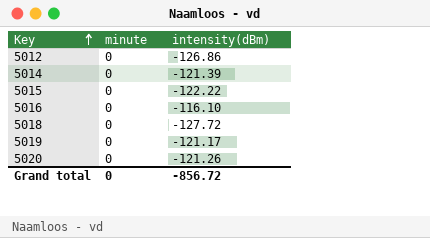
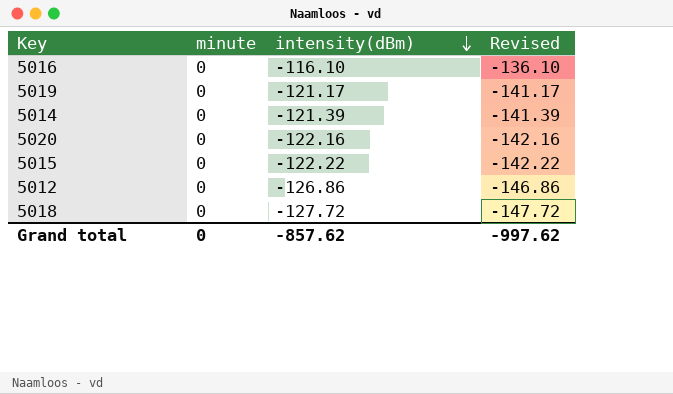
row order: Key ascending -> intensity(dBm) descending
column Revised | formula: none -> [intensity(dBm)] - 20
5020 | intensity(dBm): -121.26 -> -122.16
Grand total | intensity(dBm): -856.72 -> -857.62

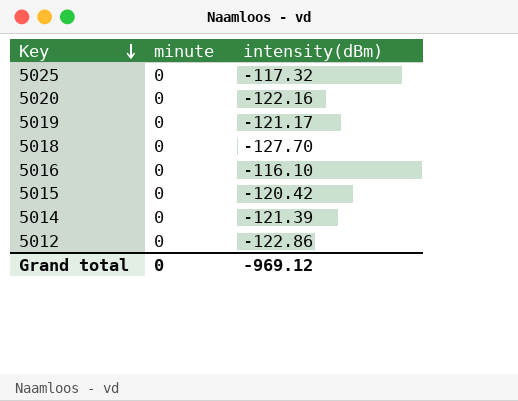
row order: intensity(dBm) descending -> Key descending
column Revised | formula: [intensity(dBm)] - 20 -> none
row 5025: none -> 0 | -117.32
5018 | intensity(dBm): -127.72 -> -127.70
5015 | intensity(dBm): -122.22 -> -120.42
5012 | intensity(dBm): -126.86 -> -122.86
Grand total | intensity(dBm): -857.62 -> -969.12

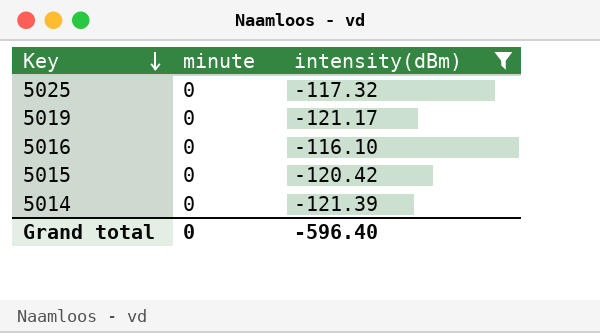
filter: none -> intensity(dBm) >= -121.39
Grand total | intensity(dBm): -969.12 -> -596.40

